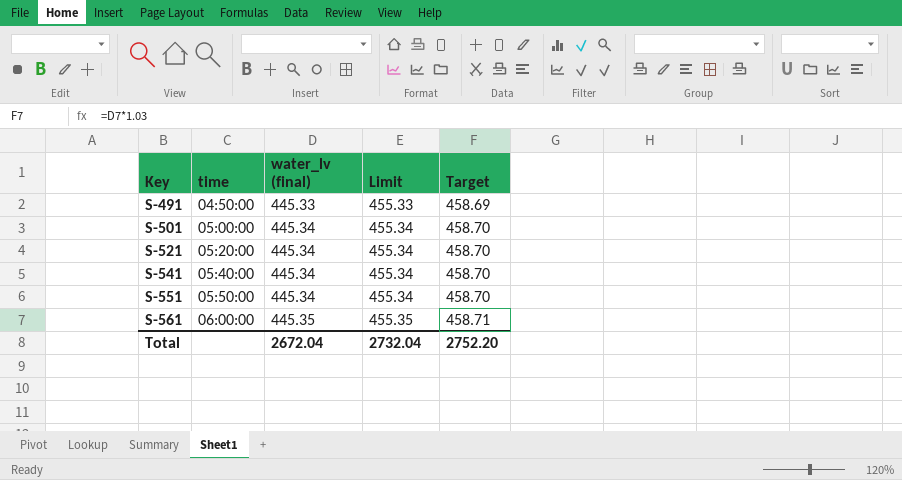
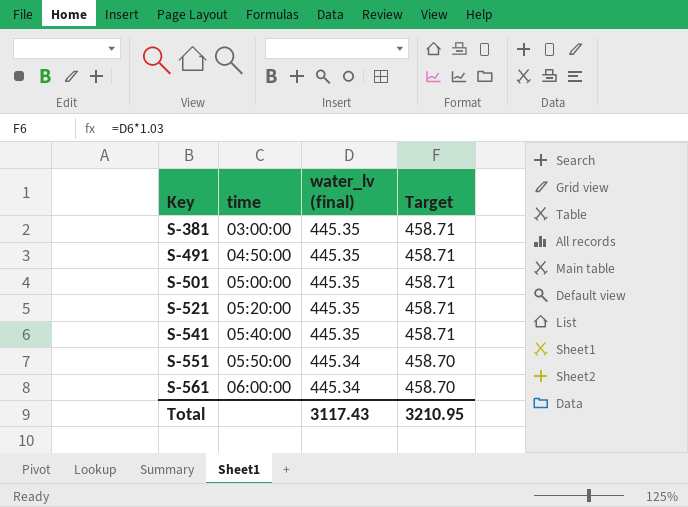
column Limit | formula: [water_lv (final)] + 10 -> none
row S-381: none -> 03:00:00 | 445.35 | 458.71
S-491 | water_lv (final): 445.33 -> 445.35
S-491 | Target: 458.69 -> 458.71
S-501 | water_lv (final): 445.34 -> 445.35
S-501 | Target: 458.70 -> 458.71
S-521 | water_lv (final): 445.34 -> 445.35
S-521 | Target: 458.70 -> 458.71
S-541 | water_lv (final): 445.34 -> 445.35
S-541 | Target: 458.70 -> 458.71
S-561 | water_lv (final): 445.35 -> 445.34
S-561 | Target: 458.71 -> 458.70
Total | water_lv (final): 2672.04 -> 3117.43
Total | Target: 2752.20 -> 3210.95

